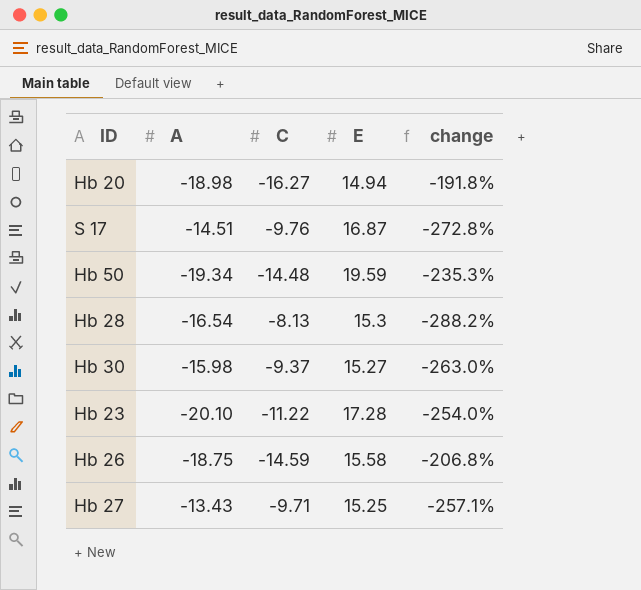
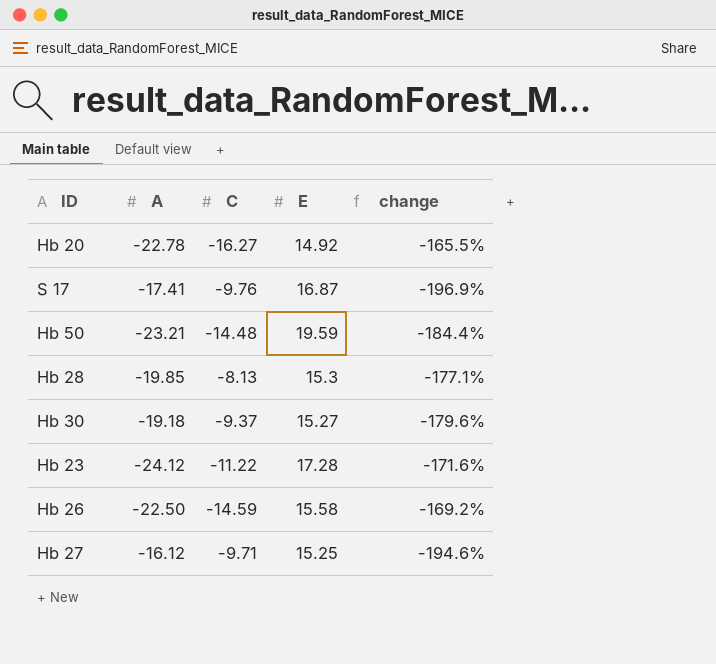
column change | formula: ([E] - [C]) / [C] -> ([E] - [A]) / [A]
Hb 20 | A: -18.98 -> -22.78
Hb 20 | E: 14.94 -> 14.92
S 17 | A: -14.51 -> -17.41
Hb 50 | A: -19.34 -> -23.21
Hb 28 | A: -16.54 -> -19.85
Hb 30 | A: -15.98 -> -19.18
Hb 23 | A: -20.10 -> -24.12
Hb 26 | A: -18.75 -> -22.50
Hb 27 | A: -13.43 -> -16.12

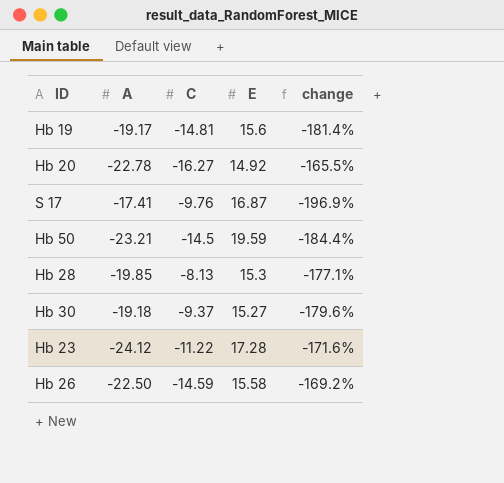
row Hb 27: -16.12 | -9.71 | 15.25 | -194.6% -> none
row Hb 19: none -> -19.17 | -14.81 | 15.6 | -181.4%
Hb 50 | C: -14.48 -> -14.5

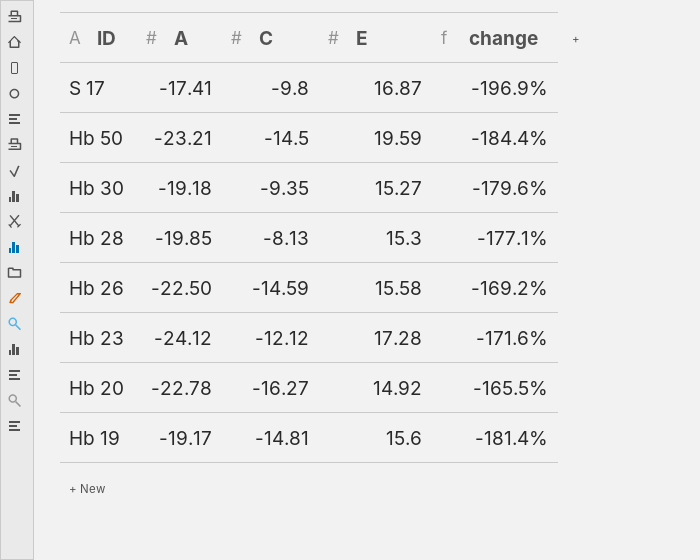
row order: none -> ID descending
S 17 | C: -9.76 -> -9.8
Hb 30 | C: -9.37 -> -9.35
Hb 23 | C: -11.22 -> -12.12

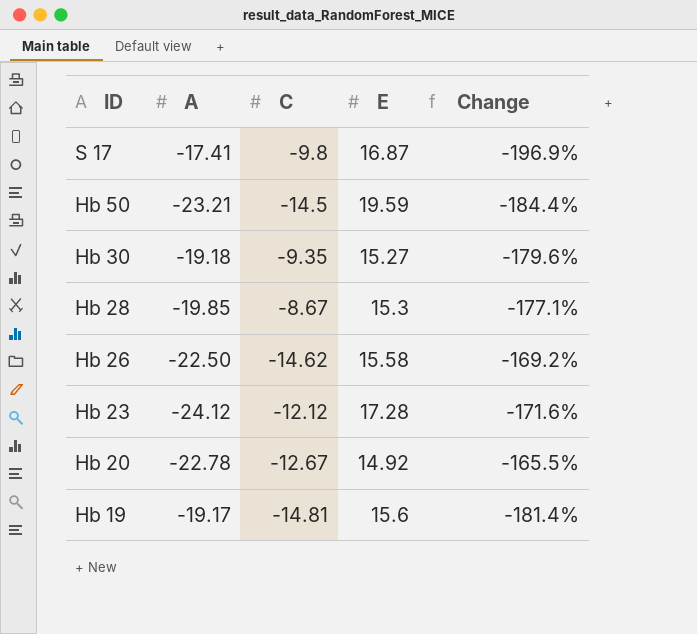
column name: change -> Change
Hb 28 | C: -8.13 -> -8.67
Hb 26 | C: -14.59 -> -14.62
Hb 20 | C: -16.27 -> -12.67

